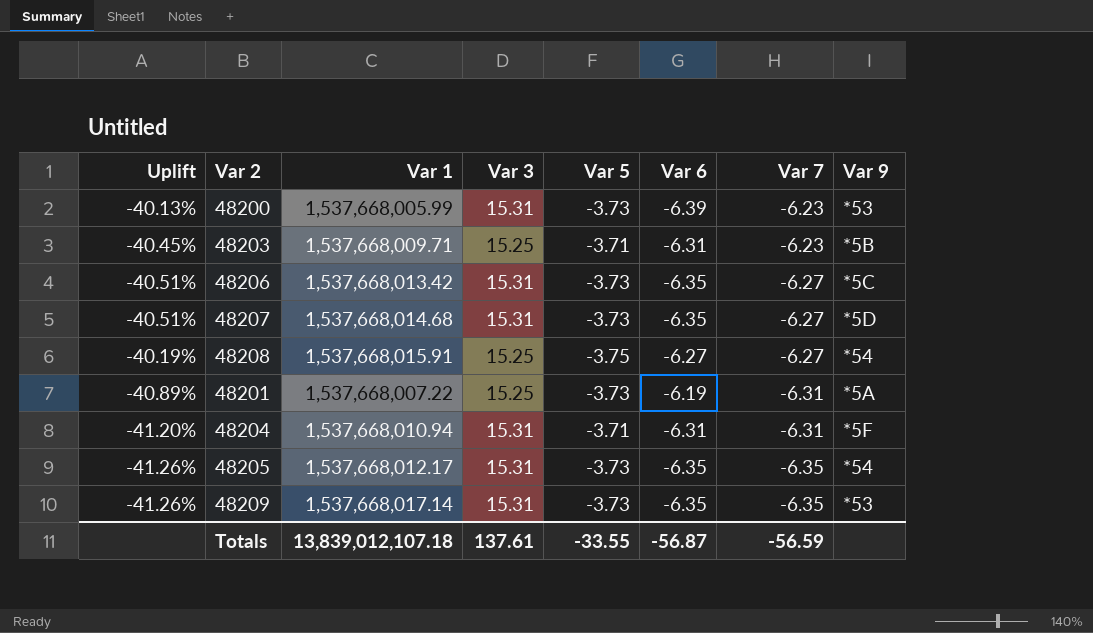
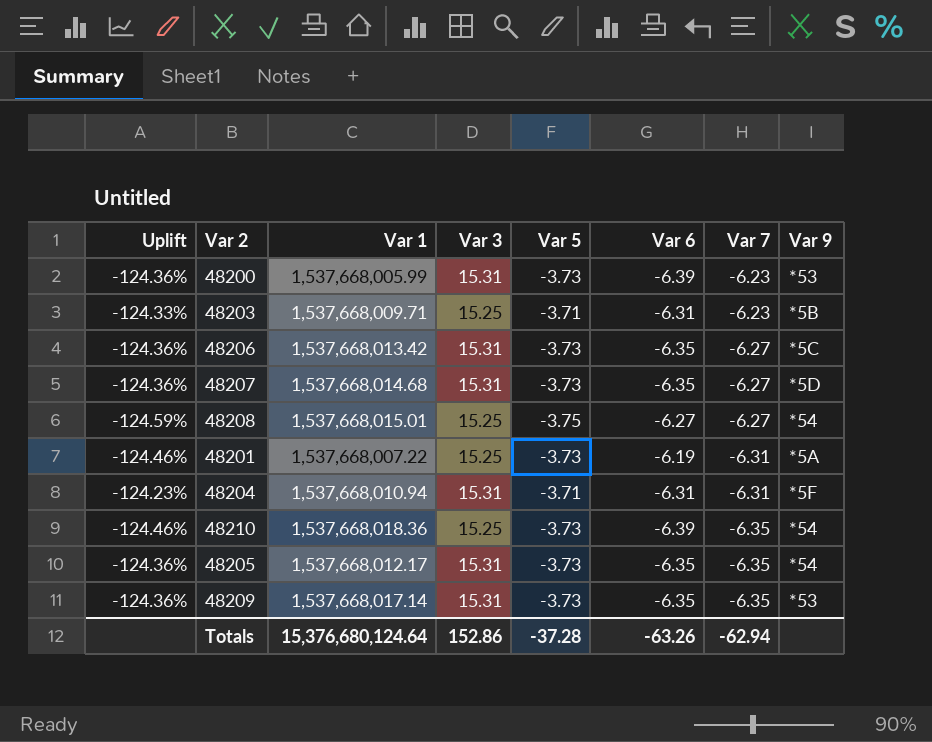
column Uplift | formula: ([Var 5] - [Var 7]) / [Var 7] -> ([Var 5] - [Var 3]) / [Var 3]
48208 | Var 1: 1,537,668,015.91 -> 1,537,668,015.01
row 48210: none -> -124.46% | 1,537,668,018.36 | 15.25 | -3.73 | -6.39 | -6.35 | *54
Totals | Var 1: 13,839,012,107.18 -> 15,376,680,124.64
Totals | Var 3: 137.61 -> 152.86
Totals | Var 5: -33.55 -> -37.28
Totals | Var 6: -56.87 -> -63.26
Totals | Var 7: -56.59 -> -62.94

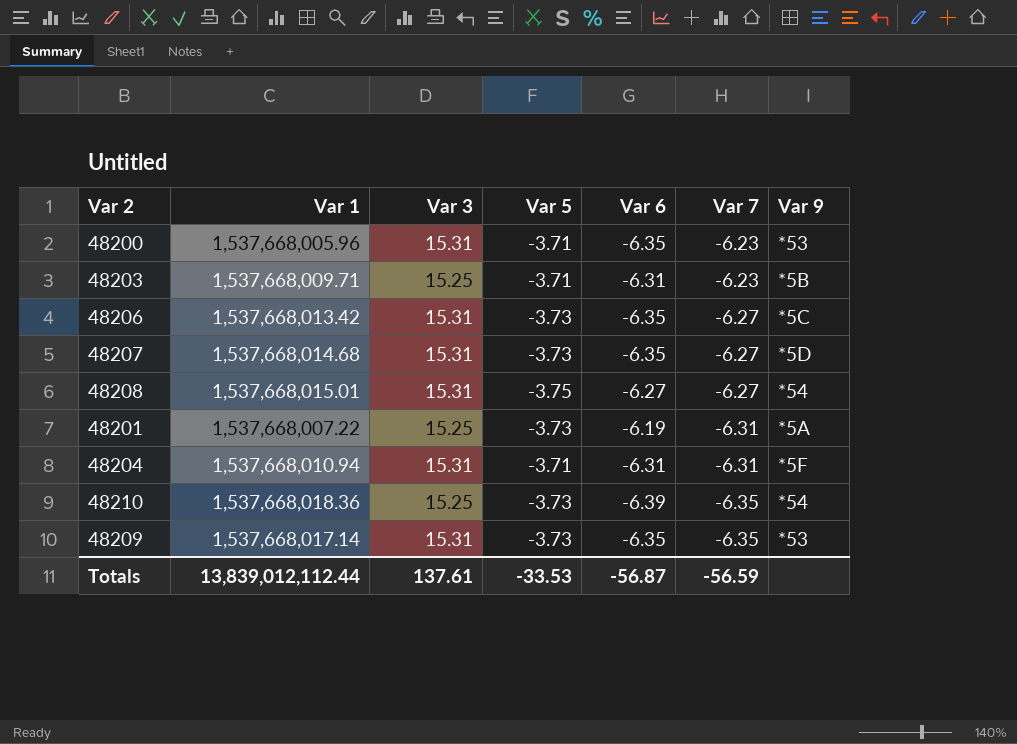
column Uplift | formula: ([Var 5] - [Var 3]) / [Var 3] -> none
row 48205: -124.36% | 1,537,668,012.17 | 15.31 | -3.73 | -6.35 | -6.35 | *54 -> none
48200 | Var 1: 1,537,668,005.99 -> 1,537,668,005.96
48200 | Var 5: -3.73 -> -3.71
48200 | Var 6: -6.39 -> -6.35
48208 | Var 3: 15.25 -> 15.31
Totals | Var 1: 15,376,680,124.64 -> 13,839,012,112.44
Totals | Var 3: 152.86 -> 137.61
Totals | Var 5: -37.28 -> -33.53
Totals | Var 6: -63.26 -> -56.87
Totals | Var 7: -62.94 -> -56.59

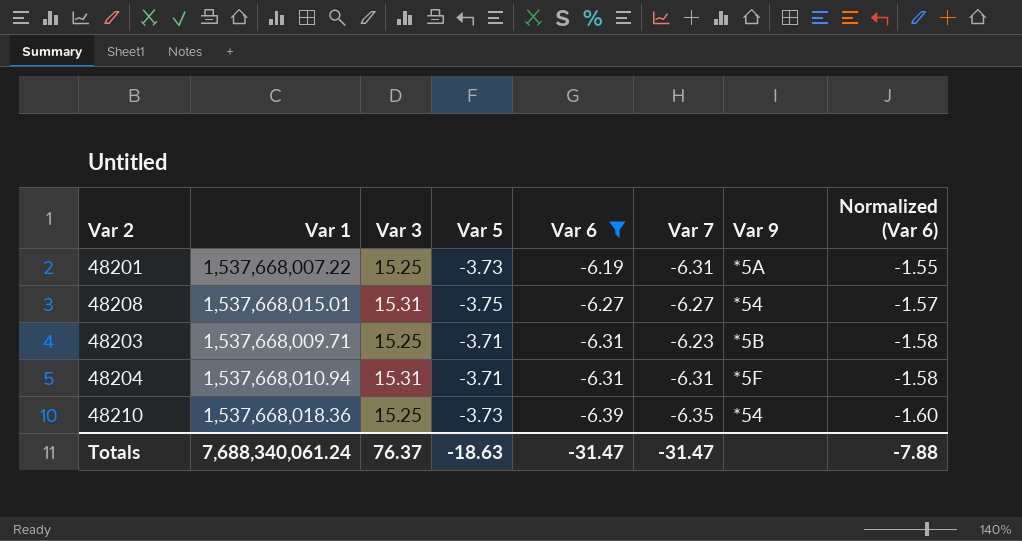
filter: none -> Var 6 != -6.35
row order: Var 7 descending -> Var 6 descending
column Normalized (Var 6) | formula: none -> [Var 6] * 0.25
Totals | Var 1: 13,839,012,112.44 -> 7,688,340,061.24
Totals | Var 3: 137.61 -> 76.37
Totals | Var 5: -33.53 -> -18.63
Totals | Var 6: -56.87 -> -31.47
Totals | Var 7: -56.59 -> -31.47

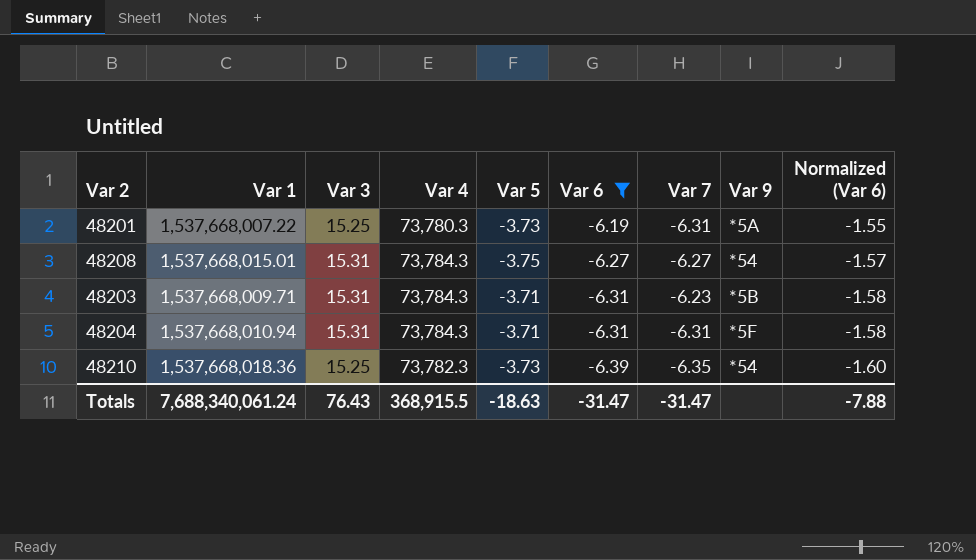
column Var 4 | position: none -> 4
48203 | Var 3: 15.25 -> 15.31
Totals | Var 3: 76.37 -> 76.43

